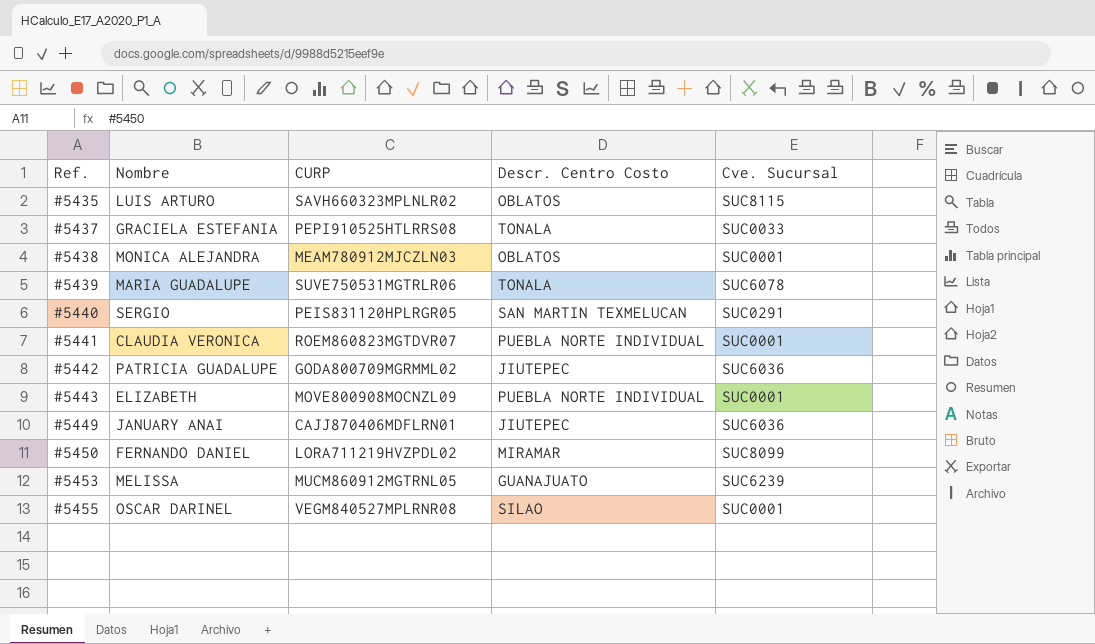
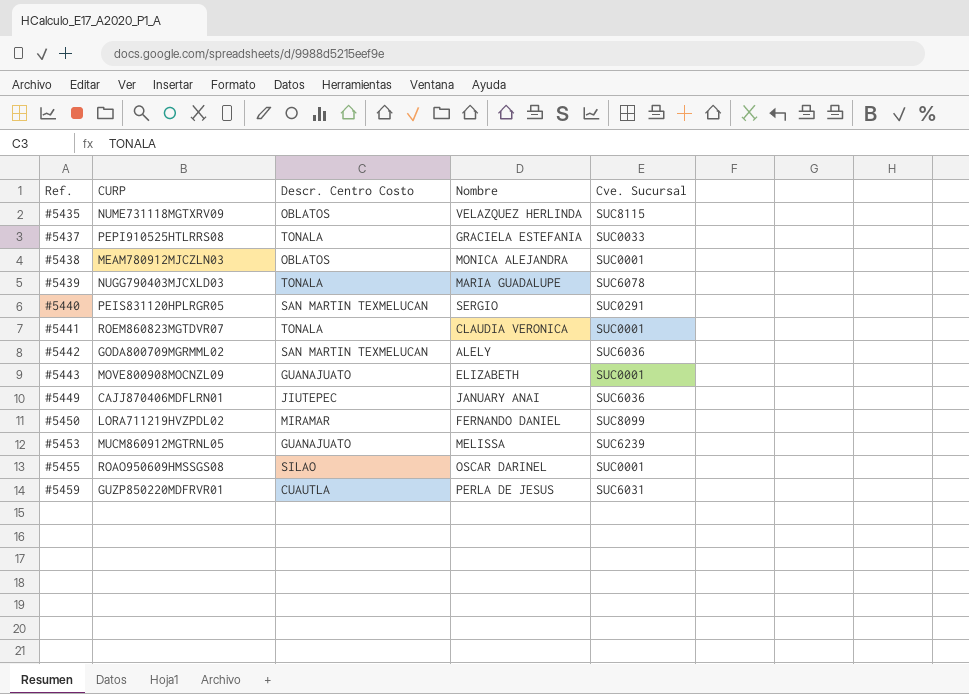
column Nombre | position: 2 -> 4
#5435 | CURP: SAVH660323MPLNLR02 -> NUME731118MGTXRV09
#5435 | Nombre: LUIS ARTURO -> VELAZQUEZ HERLINDA
#5439 | CURP: SUVE750531MGTRLR06 -> NUGG790403MJCXLD03
#5441 | Descr. Centro Costo: PUEBLA NORTE INDIVIDUAL -> TONALA
#5442 | Descr. Centro Costo: JIUTEPEC -> SAN MARTIN TEXMELUCAN
#5442 | Nombre: PATRICIA GUADALUPE -> ALELY
#5443 | Descr. Centro Costo: PUEBLA NORTE INDIVIDUAL -> GUANAJUATO
#5455 | CURP: VEGM840527MPLRNR08 -> ROAO950609HMSSGS08
row #5459: none -> GUZP850220MDFRVR01 | CUAUTLA | PERLA DE JESUS | SUC6031

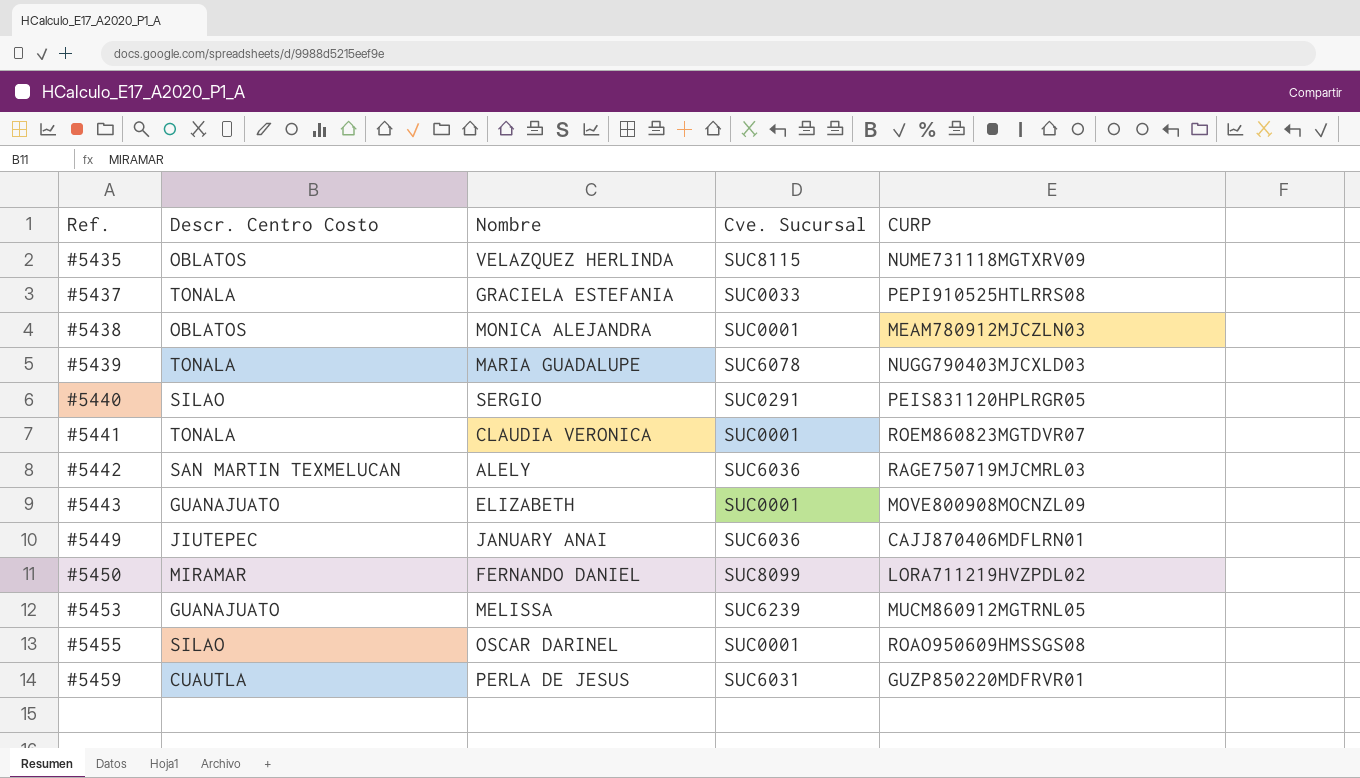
column CURP | position: 2 -> 5
#5440 | Descr. Centro Costo: SAN MARTIN TEXMELUCAN -> SILAO
#5442 | CURP: GODA800709MGRMML02 -> RAGE750719MJCMRL03

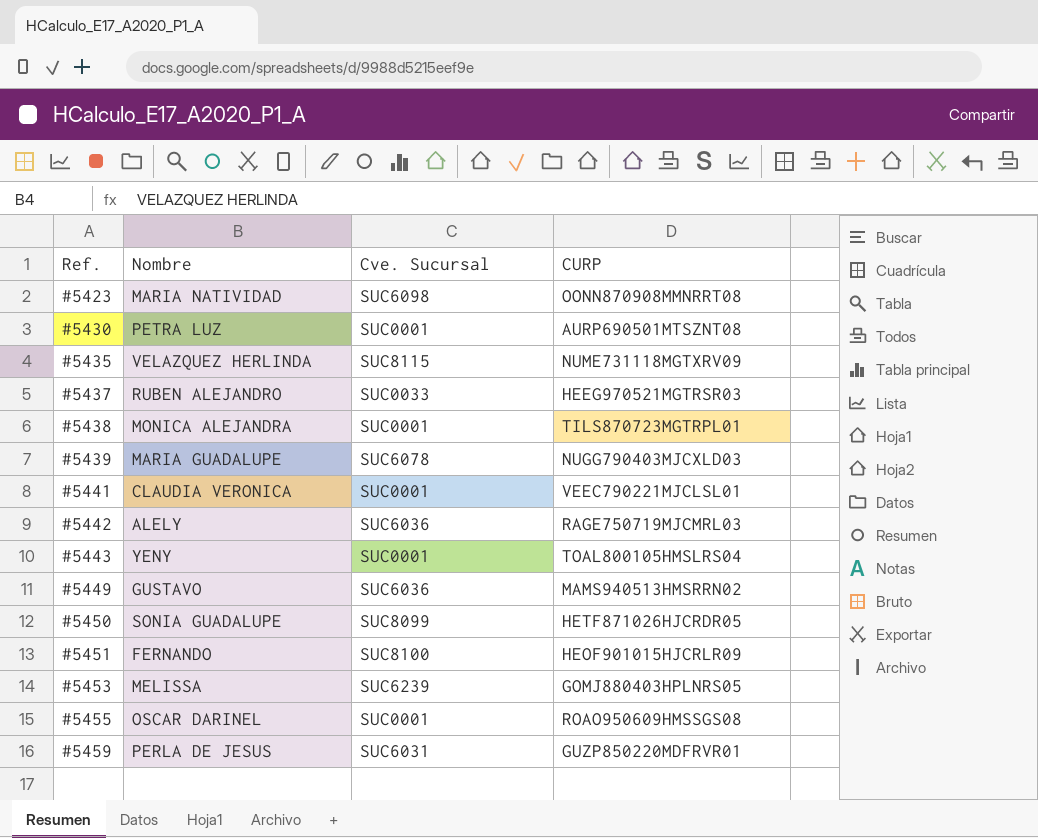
column Descr. Centro Costo | position: 2 -> none
row #5440: SILAO | SERGIO | SUC0291 | PEIS831120HPLRGR05 -> none
row #5423: none -> MARIA NATIVIDAD | SUC6098 | OONN870908MMNRRT08
row #5430: none -> PETRA LUZ | SUC0001 | AURP690501MTSZNT08
#5437 | Nombre: GRACIELA ESTEFANIA -> RUBEN ALEJANDRO
#5437 | CURP: PEPI910525HTLRRS08 -> HEEG970521MGTRSR03
#5438 | CURP: MEAM780912MJCZLN03 -> TILS870723MGTRPL01
#5441 | CURP: ROEM860823MGTDVR07 -> VEEC790221MJCLSL01
#5443 | Nombre: ELIZABETH -> YENY
#5443 | CURP: MOVE800908MOCNZL09 -> TOAL800105HMSLRS04
#5449 | Nombre: JANUARY ANAI -> GUSTAVO
#5449 | CURP: CAJJ870406MDFLRN01 -> MAMS940513HMSRRN02
#5450 | Nombre: FERNANDO DANIEL -> SONIA GUADALUPE
#5450 | CURP: LORA711219HVZPDL02 -> HETF871026HJCRDR05
row #5451: none -> FERNANDO | SUC8100 | HEOF901015HJCRLR09
#5453 | CURP: MUCM860912MGTRNL05 -> GOMJ880403HPLNRS05

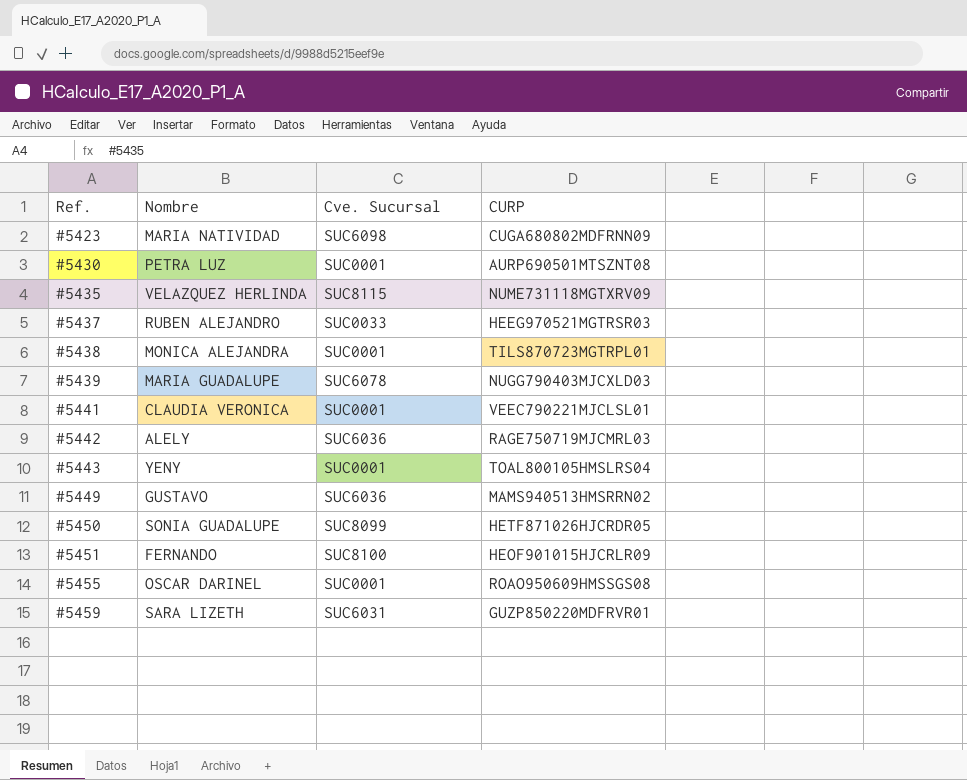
row #5453: MELISSA | SUC6239 | GOMJ880403HPLNRS05 -> none
#5423 | CURP: OONN870908MMNRRT08 -> CUGA680802MDFRNN09
#5459 | Nombre: PERLA DE JESUS -> SARA LIZETH

